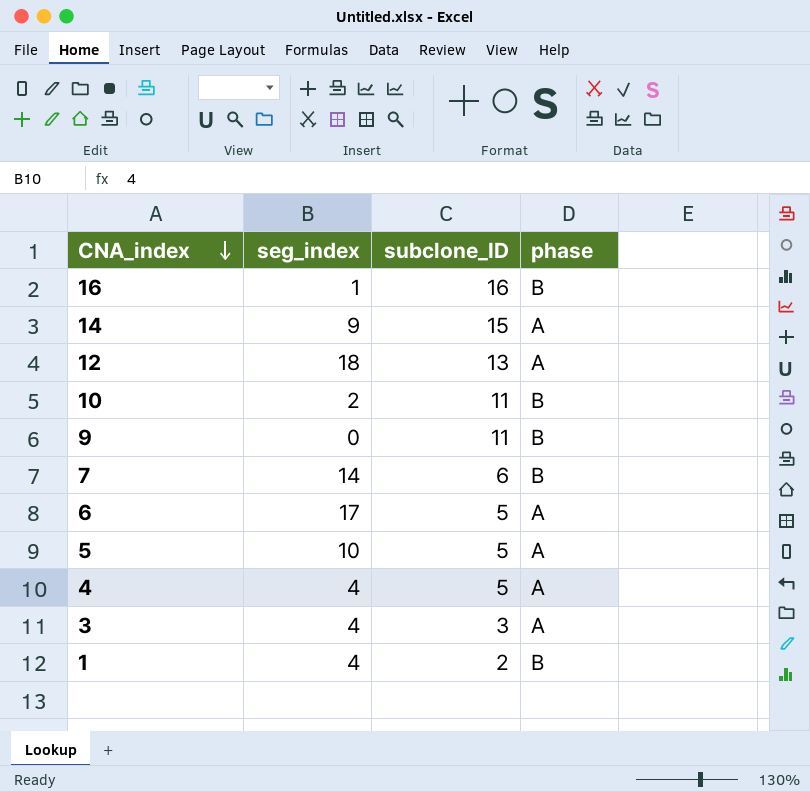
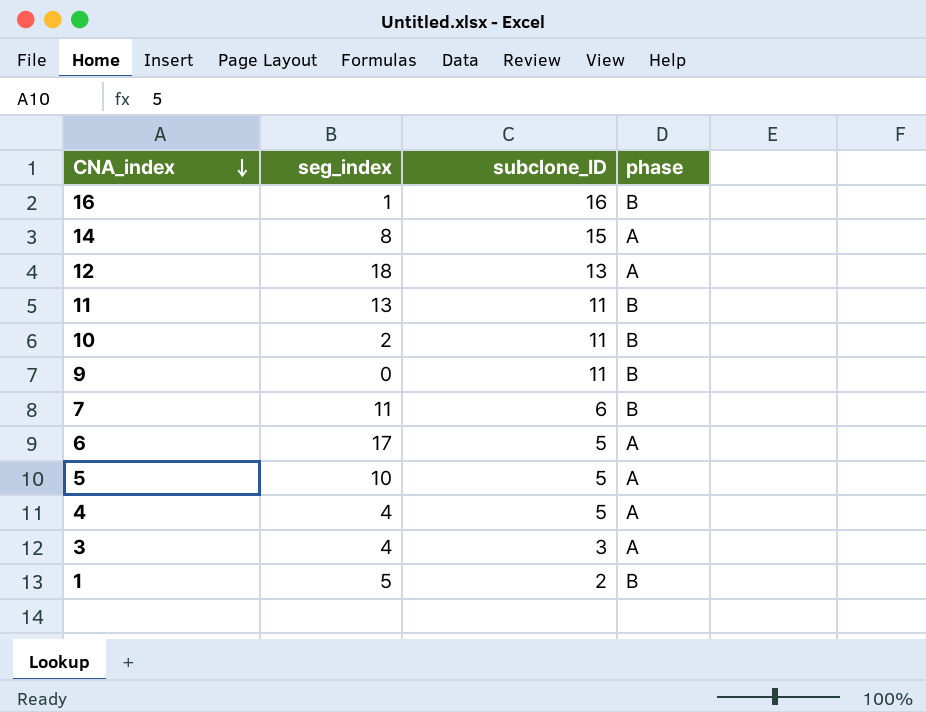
14 | seg_index: 9 -> 8
row 11: none -> 13 | 11 | B
7 | seg_index: 14 -> 11
1 | seg_index: 4 -> 5

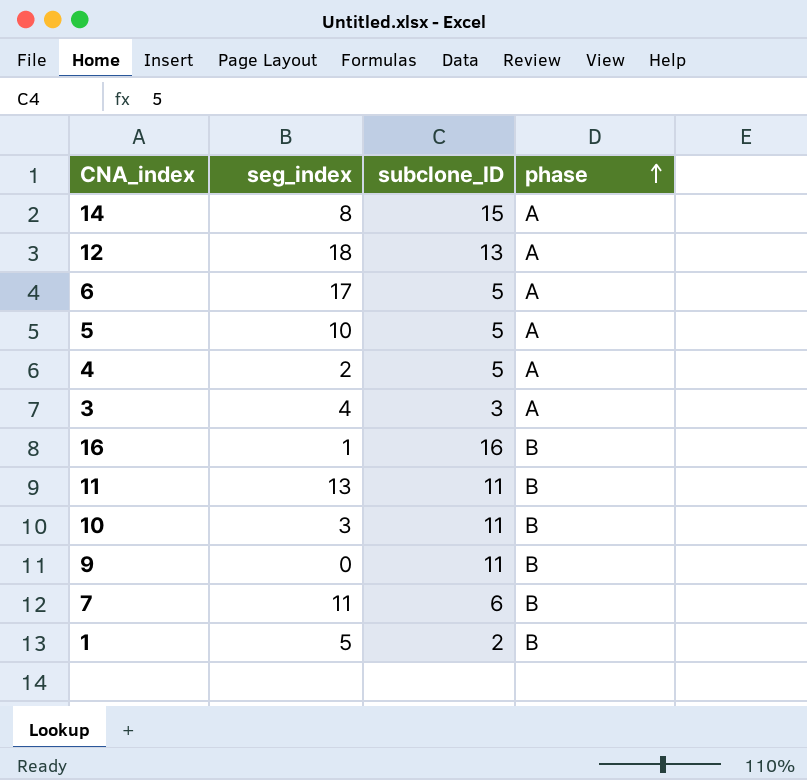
row order: CNA_index descending -> phase ascending
4 | seg_index: 4 -> 2
10 | seg_index: 2 -> 3

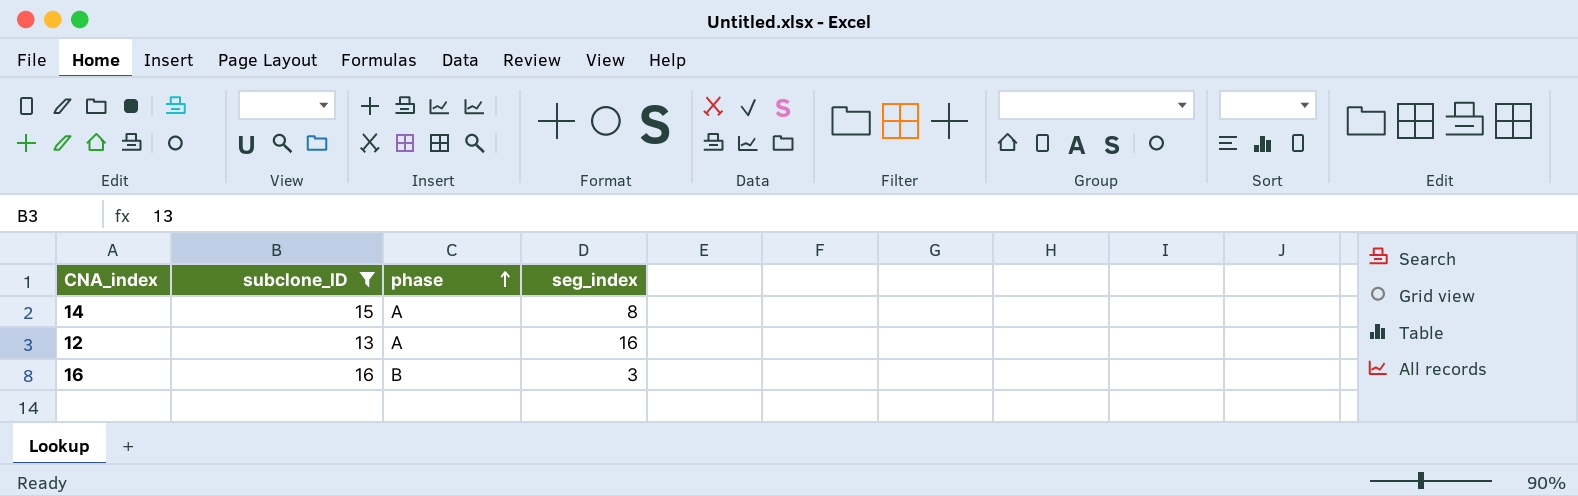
filter: none -> subclone_ID >= 13
column seg_index | position: 2 -> 4
12 | seg_index: 18 -> 16
16 | seg_index: 1 -> 3

